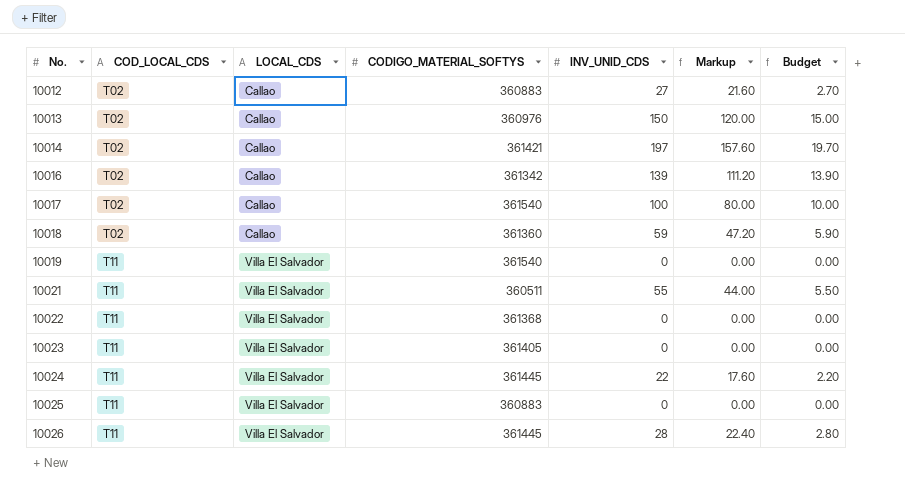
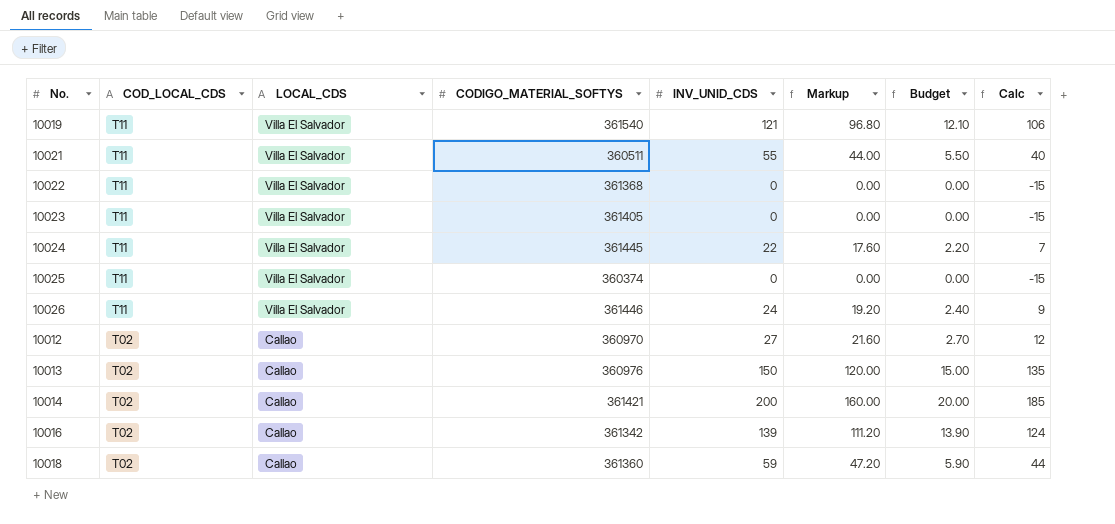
row order: No. ascending -> COD_LOCAL_CDS descending
column Calc | formula: none -> [INV_UNID_CDS] - 15
row 10017: T02 | Callao | 361540 | 100 | 80.00 | 10.00 -> none
10019 | INV_UNID_CDS: 0 -> 121
10019 | Markup: 0.00 -> 96.80
10019 | Budget: 0.00 -> 12.10
10025 | CODIGO_MATERIAL_SOFTYS: 360883 -> 360374
10026 | CODIGO_MATERIAL_SOFTYS: 361445 -> 361446
10026 | INV_UNID_CDS: 28 -> 24
10026 | Markup: 22.40 -> 19.20
10026 | Budget: 2.80 -> 2.40
10012 | CODIGO_MATERIAL_SOFTYS: 360883 -> 360970
10014 | INV_UNID_CDS: 197 -> 200
10014 | Markup: 157.60 -> 160.00
10014 | Budget: 19.70 -> 20.00

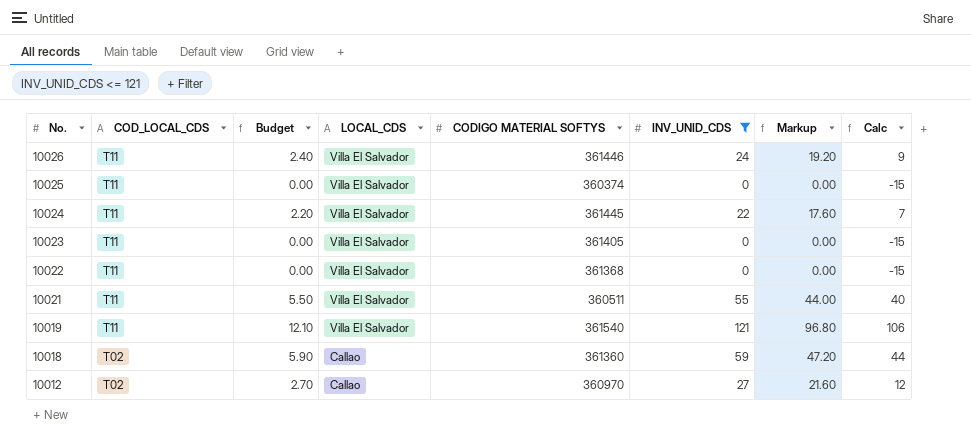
filter: none -> INV_UNID_CDS <= 121
row order: COD_LOCAL_CDS descending -> No. descending
column Budget | position: 7 -> 3
column name: CODIGO_MATERIAL_SOFTYS -> CODIGO MATERIAL SOFTYS

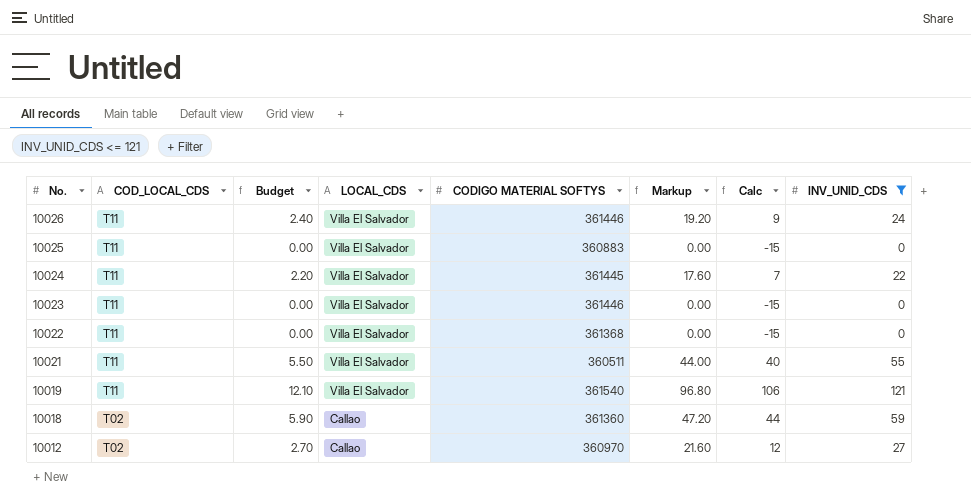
column INV_UNID_CDS | position: 6 -> 8
10025 | CODIGO MATERIAL SOFTYS: 360374 -> 360883
10023 | CODIGO MATERIAL SOFTYS: 361405 -> 361446

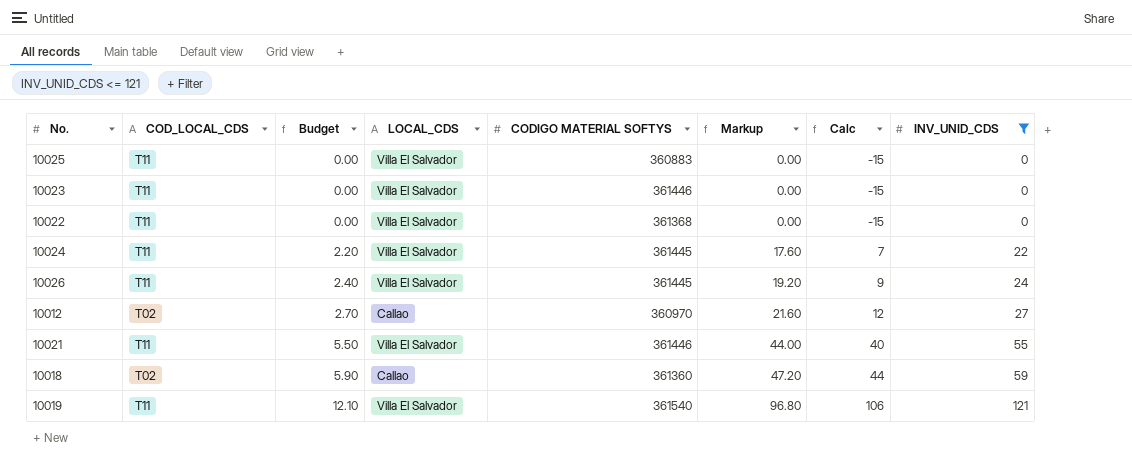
row order: No. descending -> Budget ascending
10026 | CODIGO MATERIAL SOFTYS: 361446 -> 361445
10021 | CODIGO MATERIAL SOFTYS: 360511 -> 361446

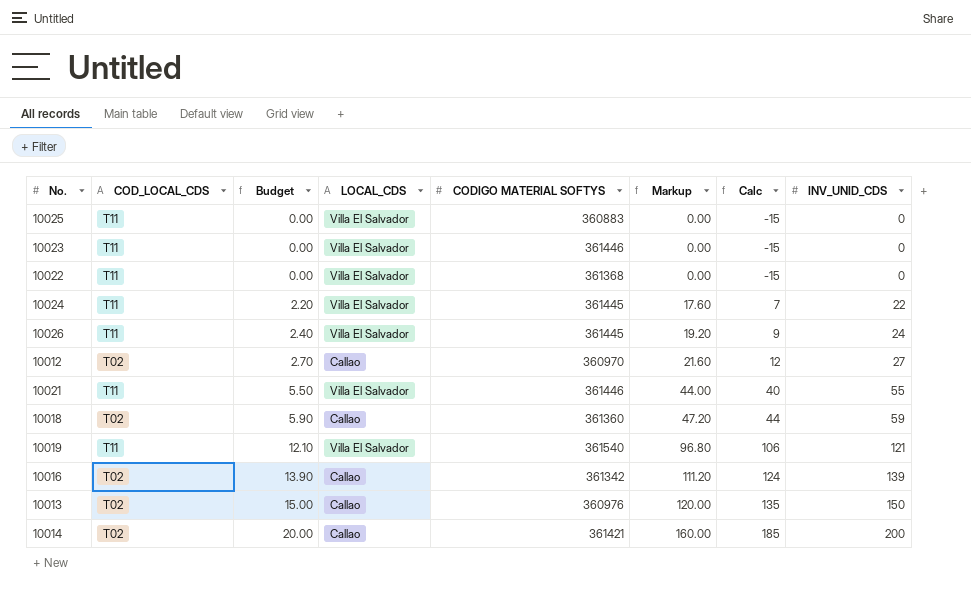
filter: INV_UNID_CDS <= 121 -> none

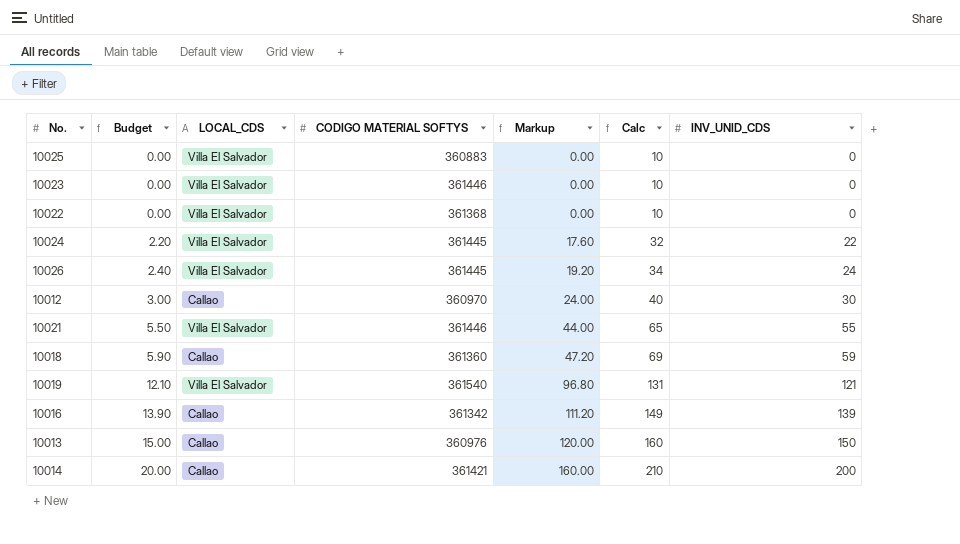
column COD_LOCAL_CDS | position: 2 -> none
column Calc | formula: [INV_UNID_CDS] - 15 -> [INV_UNID_CDS] + 10
10012 | Budget: 2.70 -> 3.00
10012 | Markup: 21.60 -> 24.00
10012 | INV_UNID_CDS: 27 -> 30

